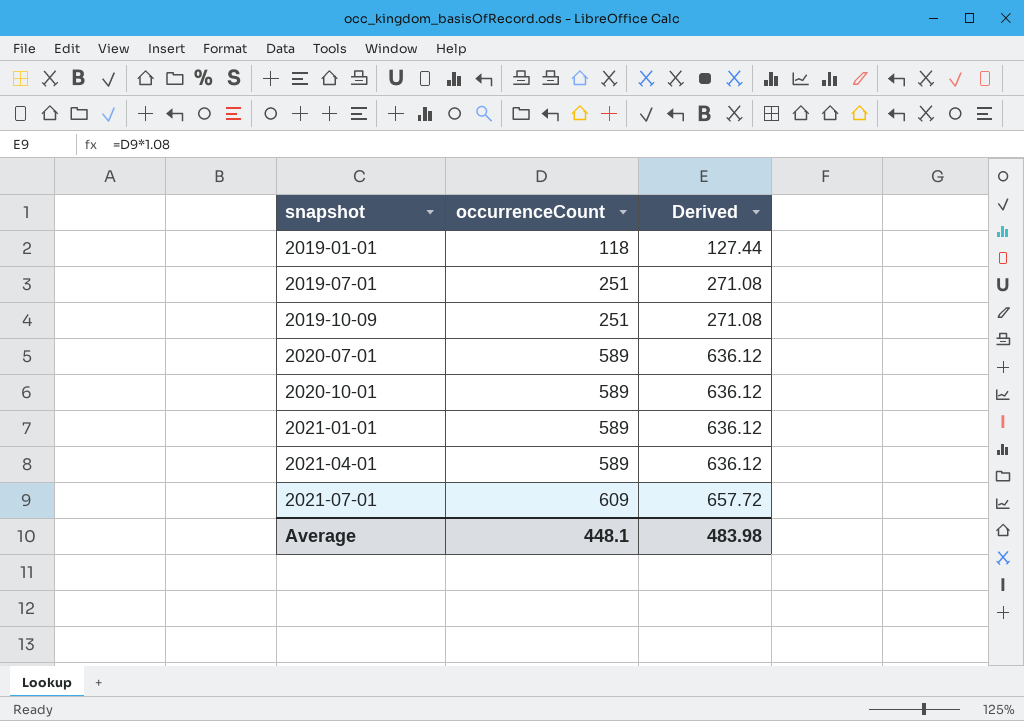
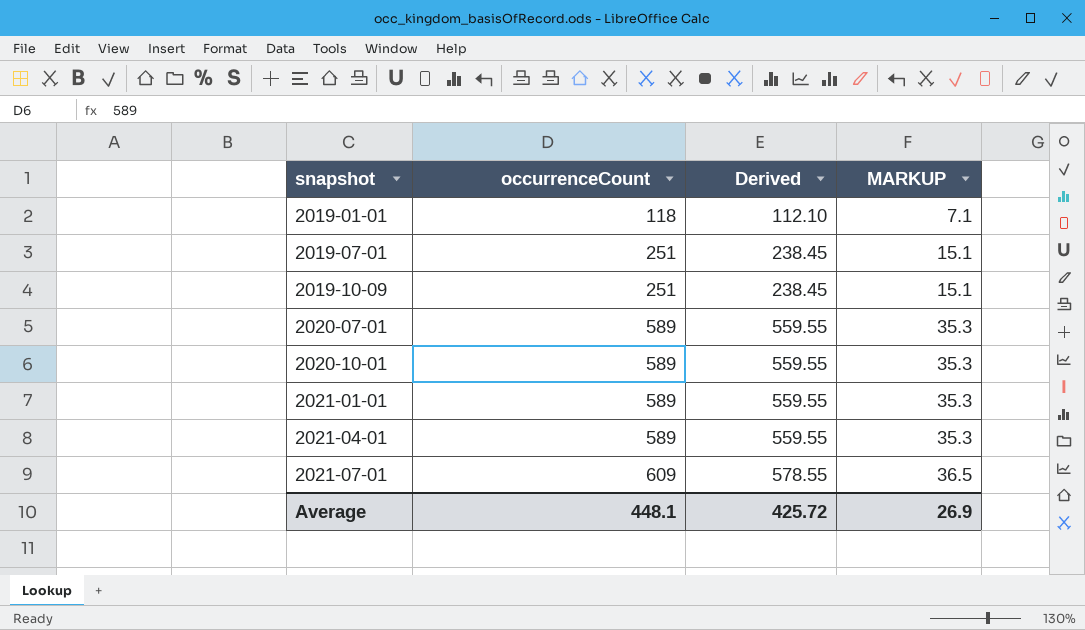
column Derived | formula: [occurrenceCount] * 1.08 -> [occurrenceCount] * 0.95
column MARKUP | formula: none -> [occurrenceCount] * 0.06
Average | Derived: 483.98 -> 425.72

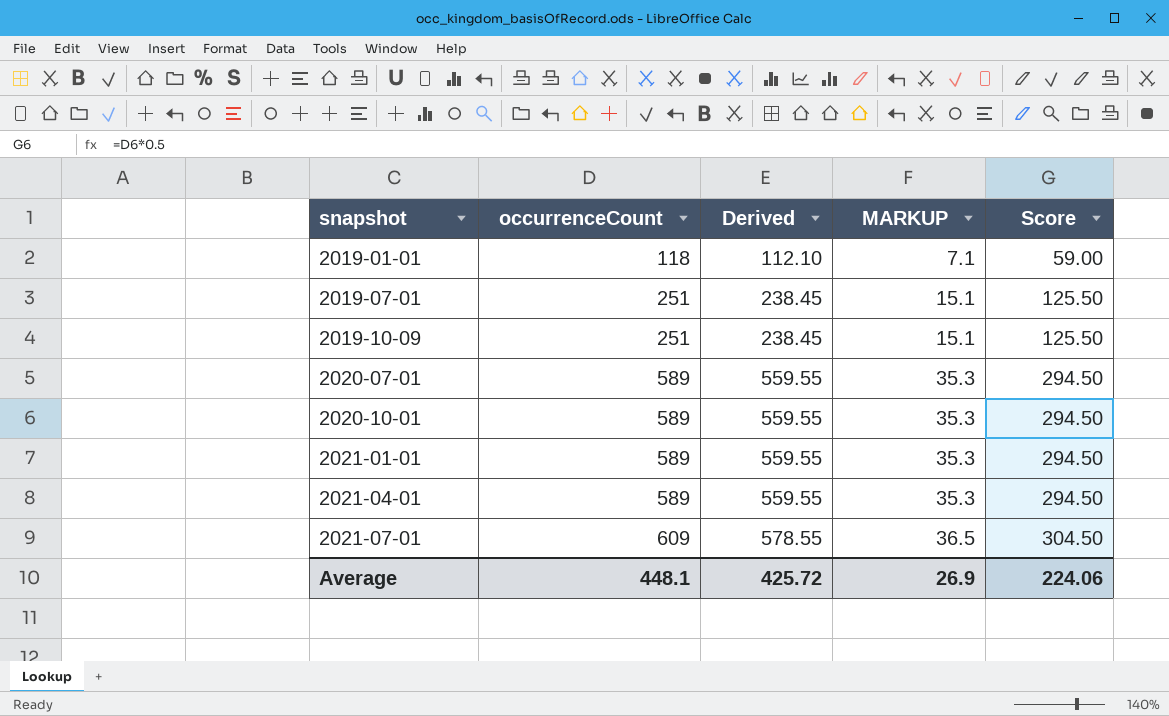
column Score | formula: none -> [occurrenceCount] * 0.5

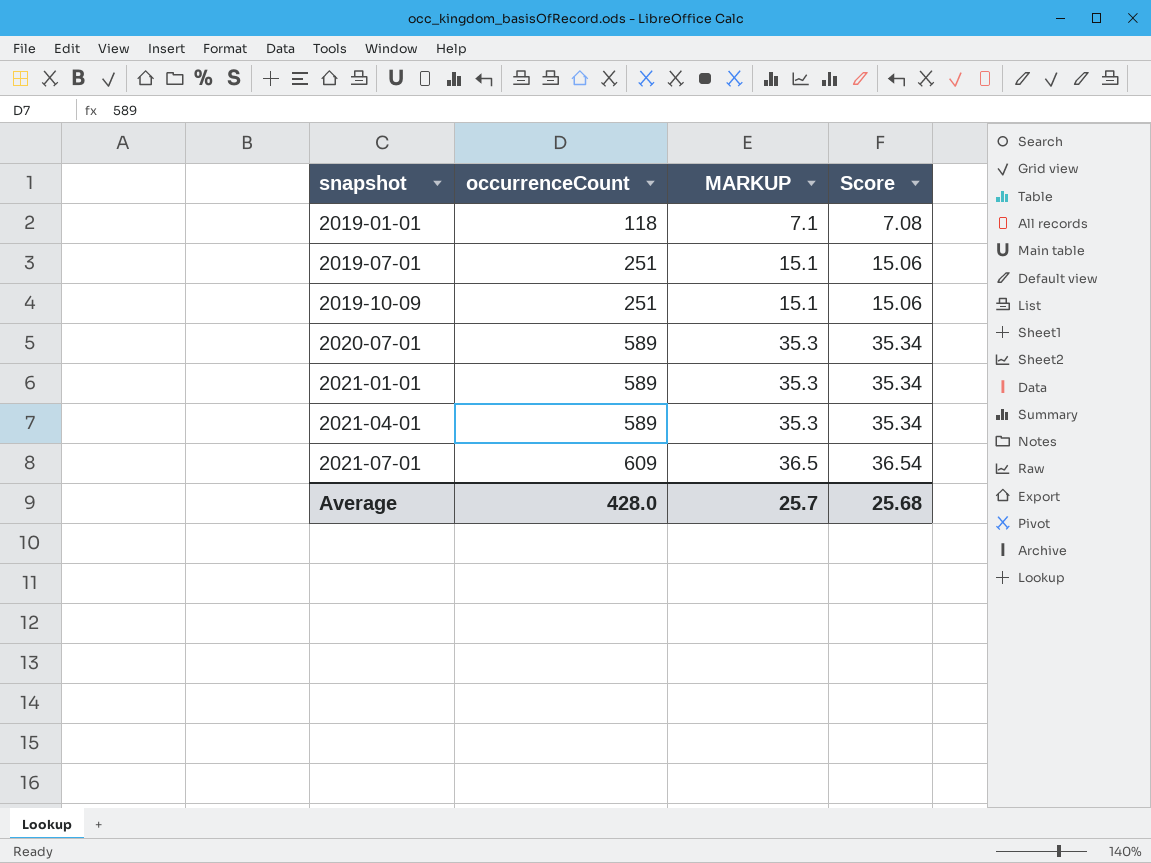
column Derived | formula: [occurrenceCount] * 0.95 -> none
column Score | formula: [occurrenceCount] * 0.5 -> [occurrenceCount] * 0.06
row 2020-10-01: 589 | 559.55 | 35.3 | 294.50 -> none
Average | occurrenceCount: 448.1 -> 428.0
Average | MARKUP: 26.9 -> 25.7
Average | Score: 224.06 -> 25.68

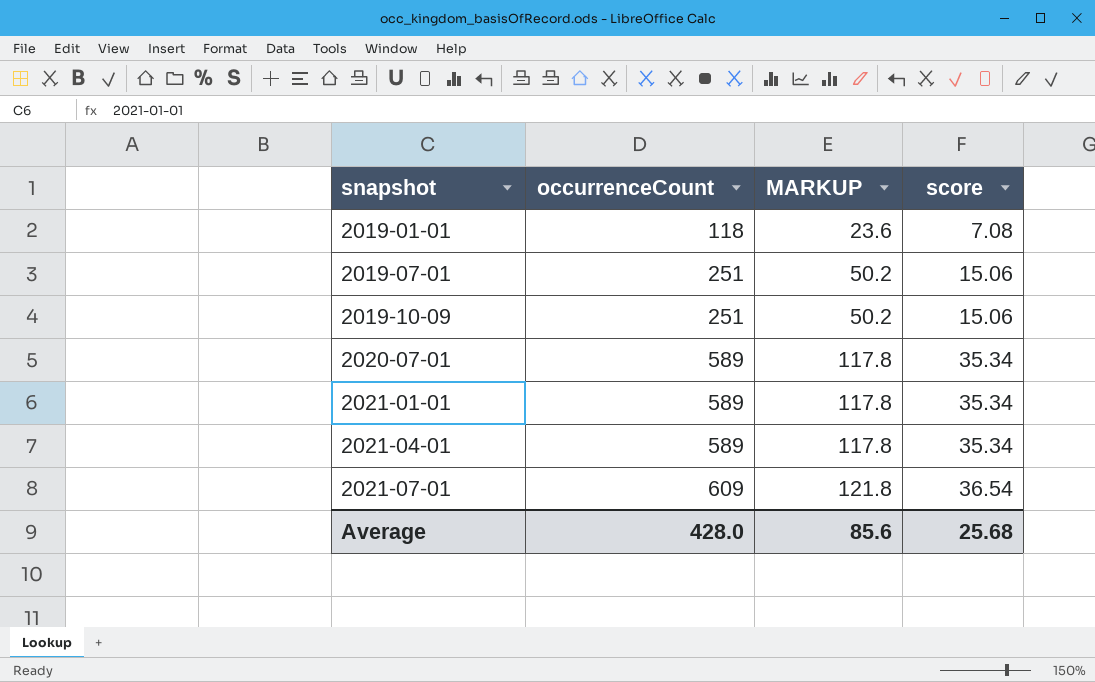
column MARKUP | formula: [occurrenceCount] * 0.06 -> [occurrenceCount] * 0.2
column name: Score -> score
Average | MARKUP: 25.7 -> 85.6

